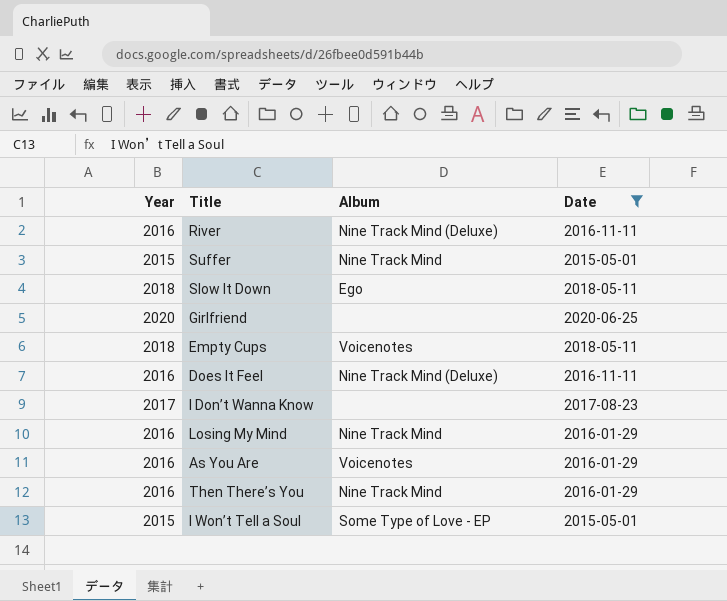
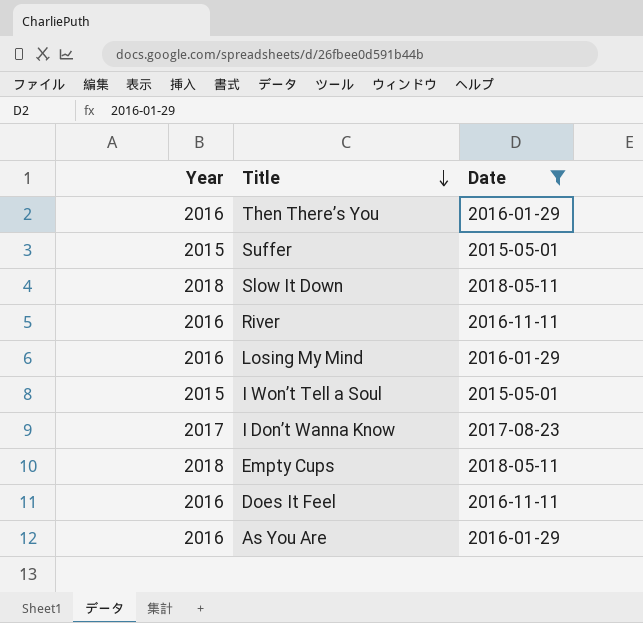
row order: none -> Title descending
column Album | position: 3 -> none
row Girlfriend: 2020 | none | 2020-06-25 -> none

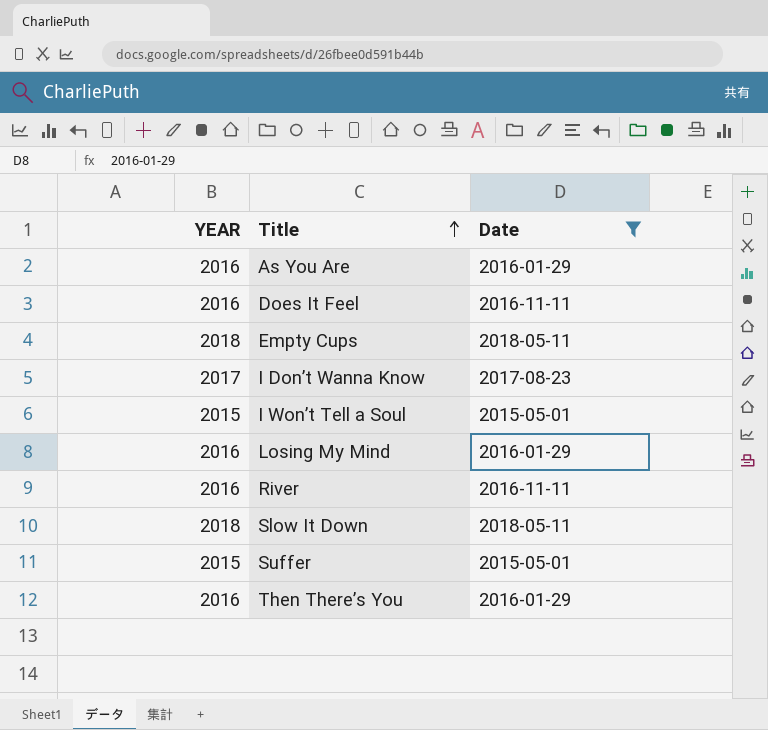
row order: Title descending -> Title ascending
column name: Year -> YEAR

